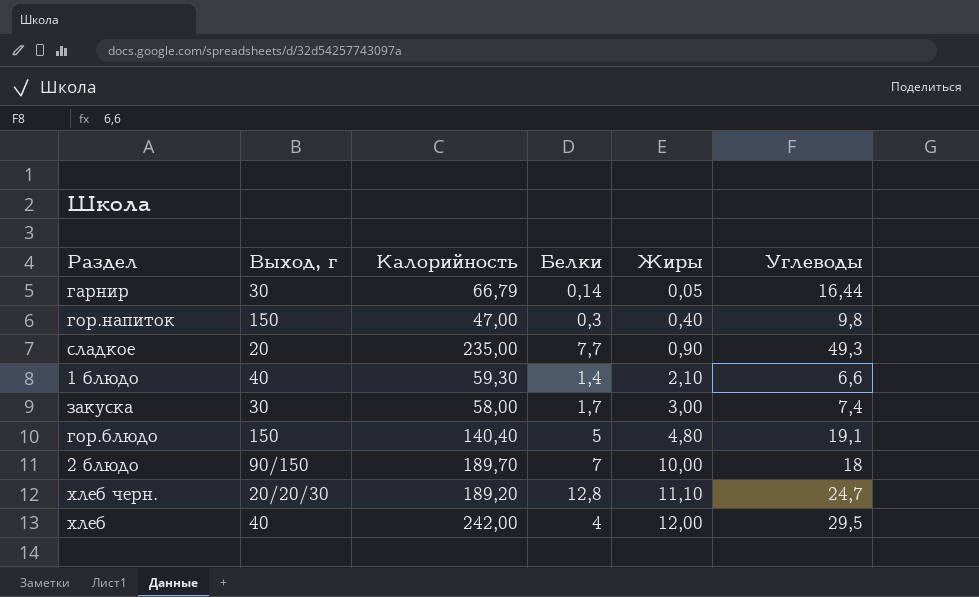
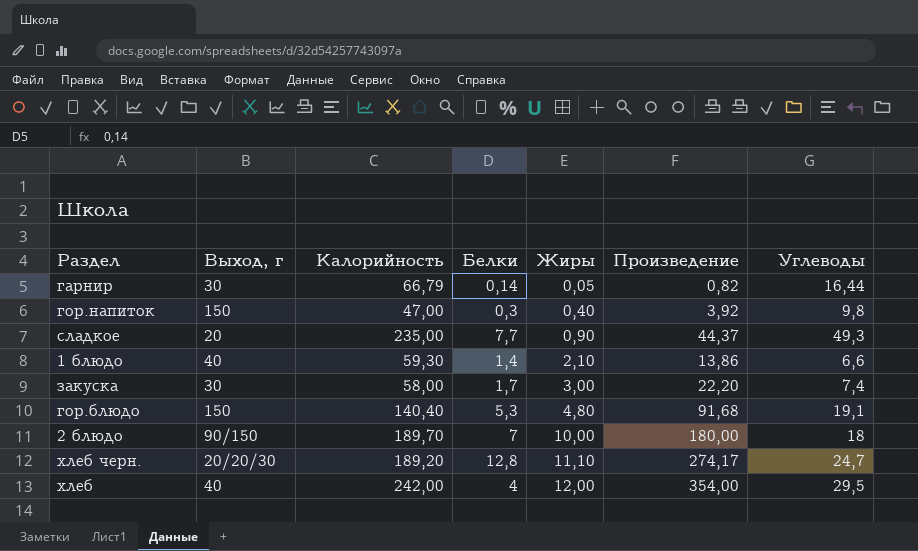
column Произведение | formula: none -> [Жиры] * [Углеводы]
гор.блюдо | Белки: 5 -> 5,3

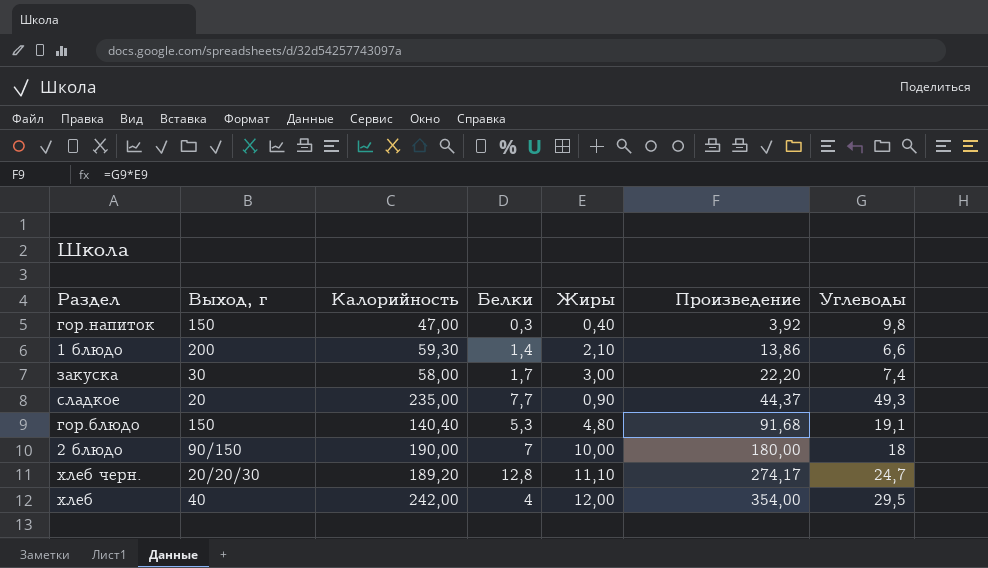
row order: Жиры ascending -> Произведение ascending
row гарнир: 30 | 66,79 | 0,14 | 0,05 | 0,82 | 16,44 -> none
1 блюдо | Выход, г: 40 -> 200
2 блюдо | Калорийность: 189,70 -> 190,00

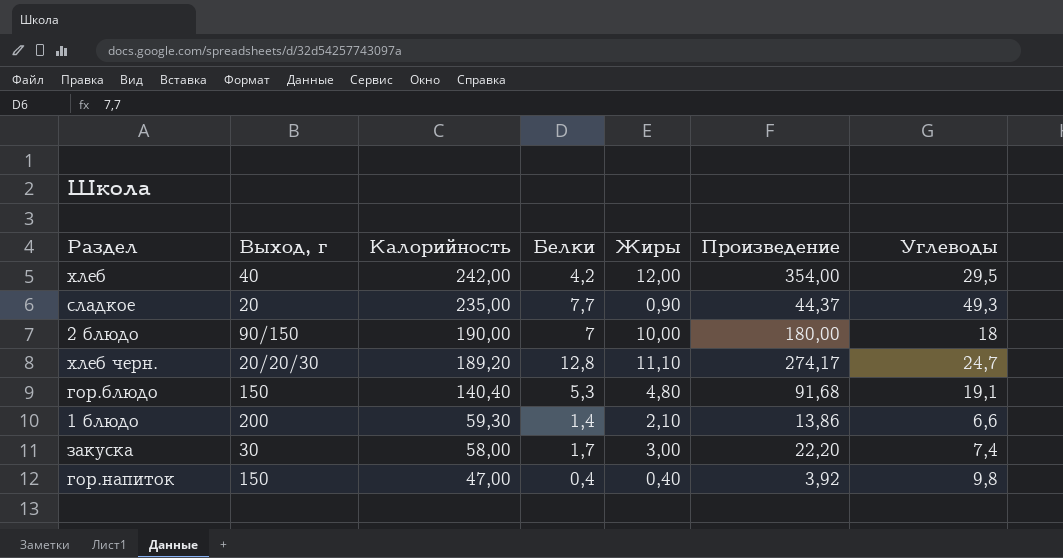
row order: Произведение ascending -> Калорийность descending
хлеб | Белки: 4 -> 4,2
гор.напиток | Белки: 0,3 -> 0,4

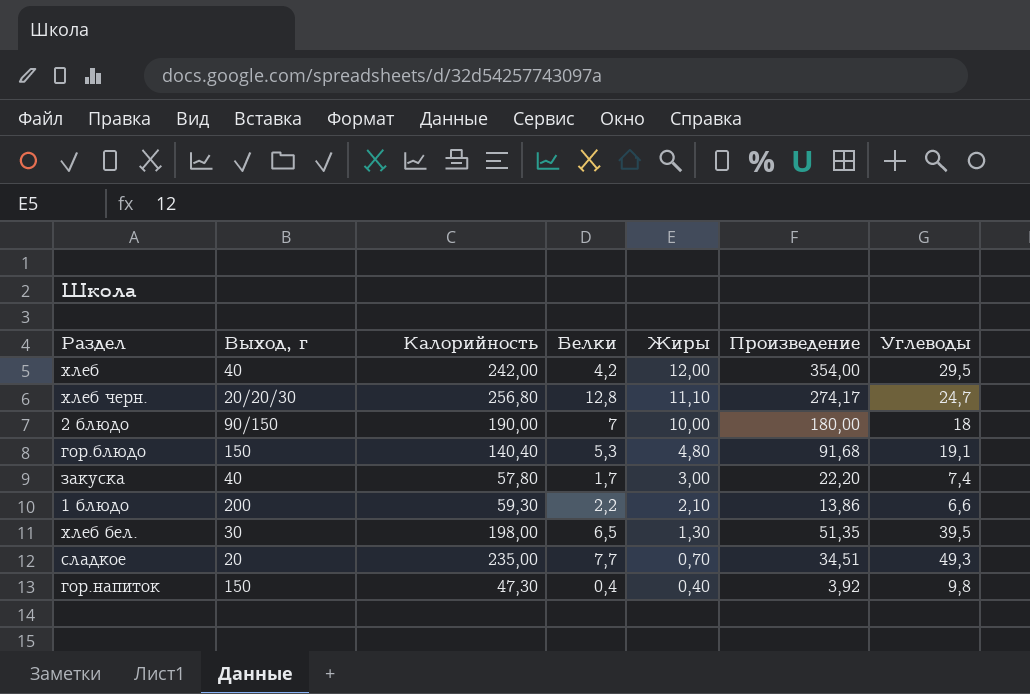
row order: Калорийность descending -> Жиры descending
хлеб черн. | Калорийность: 189,20 -> 256,80
закуска | Выход, г: 30 -> 40
закуска | Калорийность: 58,00 -> 57,80
1 блюдо | Белки: 1,4 -> 2,2
row хлеб бел.: none -> 30 | 198,00 | 6,5 | 1,30 | 51,35 | 39,5
сладкое | Жиры: 0,90 -> 0,70
сладкое | Произведение: 44,37 -> 34,51
гор.напиток | Калорийность: 47,00 -> 47,30

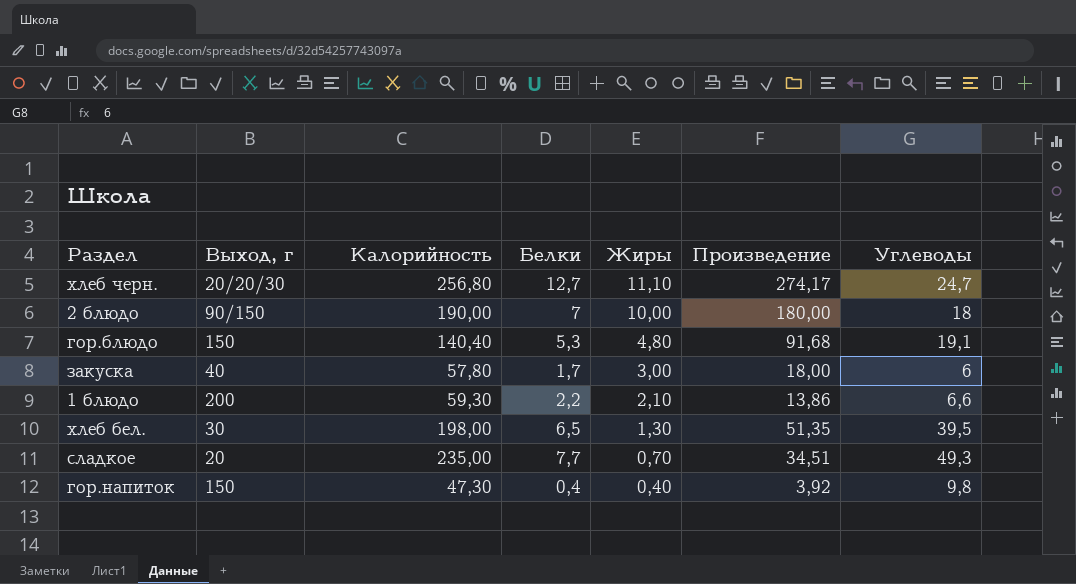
row хлеб: 40 | 242,00 | 4,2 | 12,00 | 354,00 | 29,5 -> none
хлеб черн. | Белки: 12,8 -> 12,7
закуска | Произведение: 22,20 -> 18,00
закуска | Углеводы: 7,4 -> 6

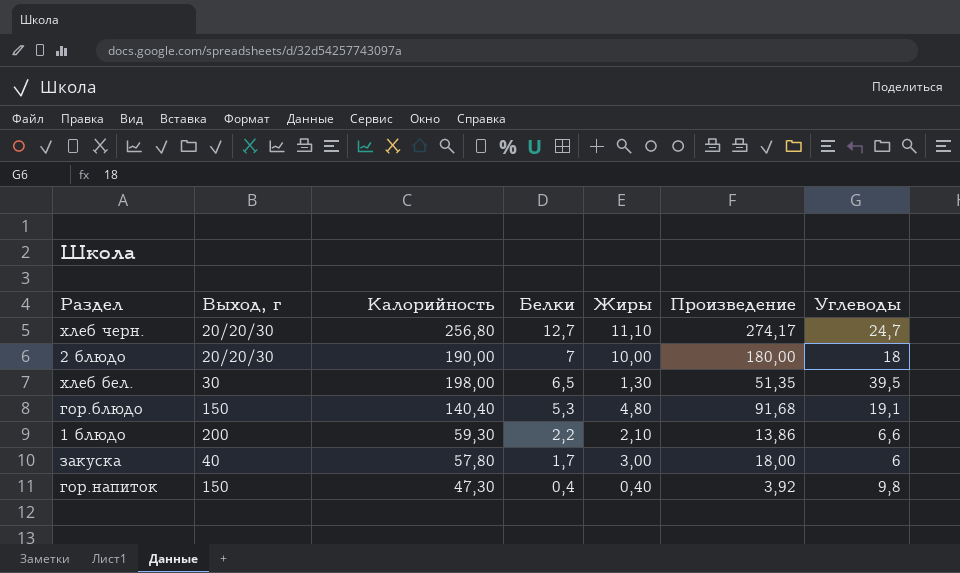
row order: Жиры descending -> Белки descending
row сладкое: 20 | 235,00 | 7,7 | 0,70 | 34,51 | 49,3 -> none
2 блюдо | Выход, г: 90/150 -> 20/20/30

